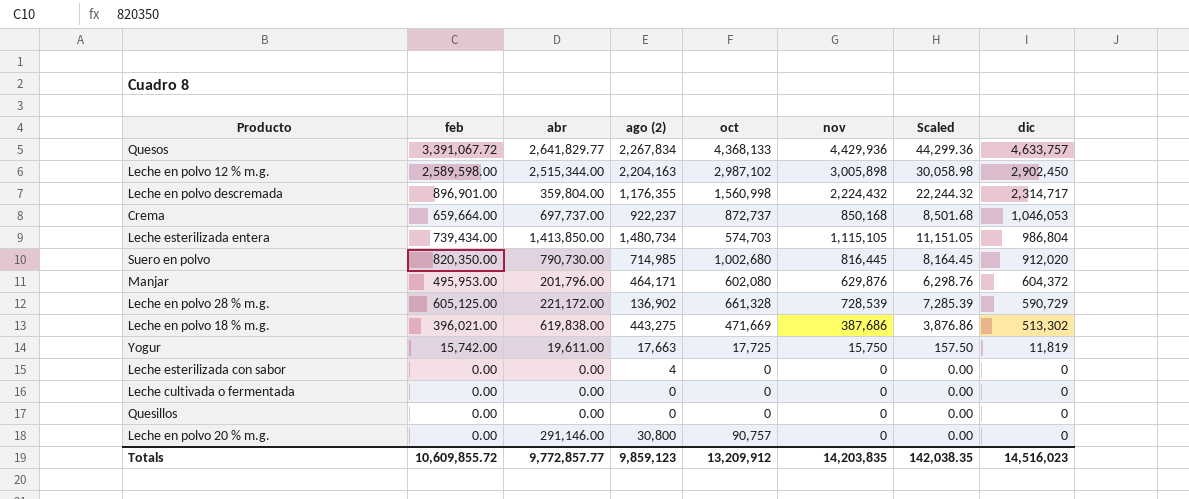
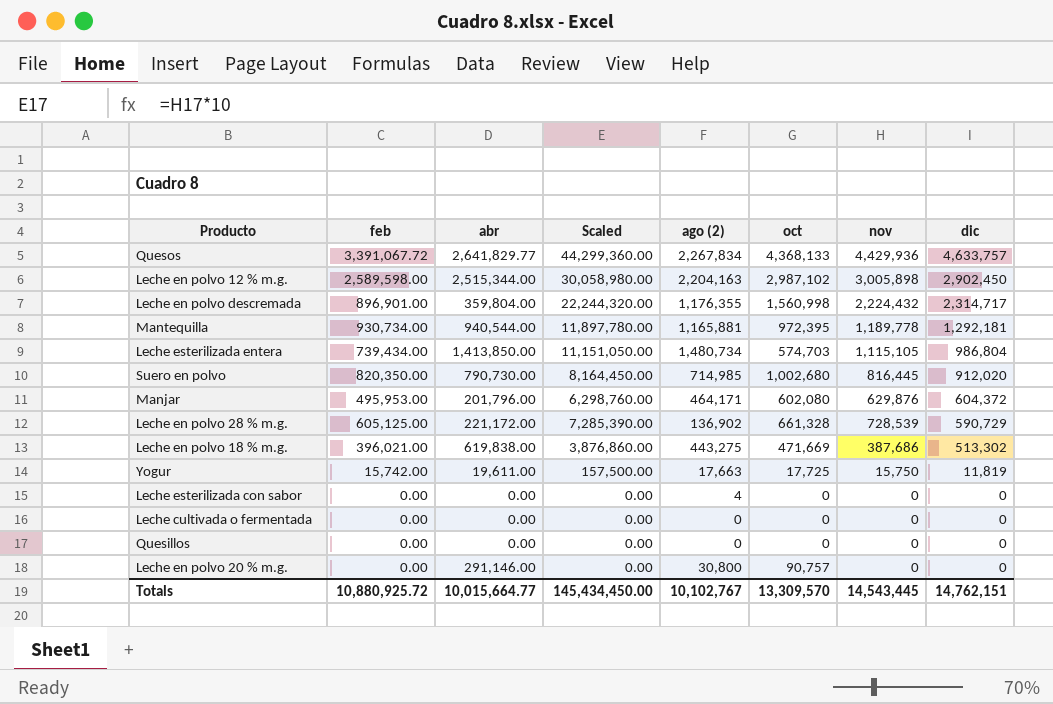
column Scaled | formula: [nov] * 0.01 -> [nov] * 10
column Scaled | position: 7 -> 4
row Crema: 659,664.00 | 697,737.00 | 922,237 | 872,737 | 850,168 | 8,501.68 | 1,046,053 -> none
row Mantequilla: none -> 930,734.00 | 940,544.00 | 11,897,780.00 | 1,165,881 | 972,395 | 1,189,778 | 1,292,181
Totals | feb: 10,609,855.72 -> 10,880,925.72
Totals | abr: 9,772,857.77 -> 10,015,664.77
Totals | Scaled: 142,038.35 -> 145,434,450.00
Totals | ago (2): 9,859,123 -> 10,102,767
Totals | oct: 13,209,912 -> 13,309,570
Totals | nov: 14,203,835 -> 14,543,445
Totals | dic: 14,516,023 -> 14,762,151

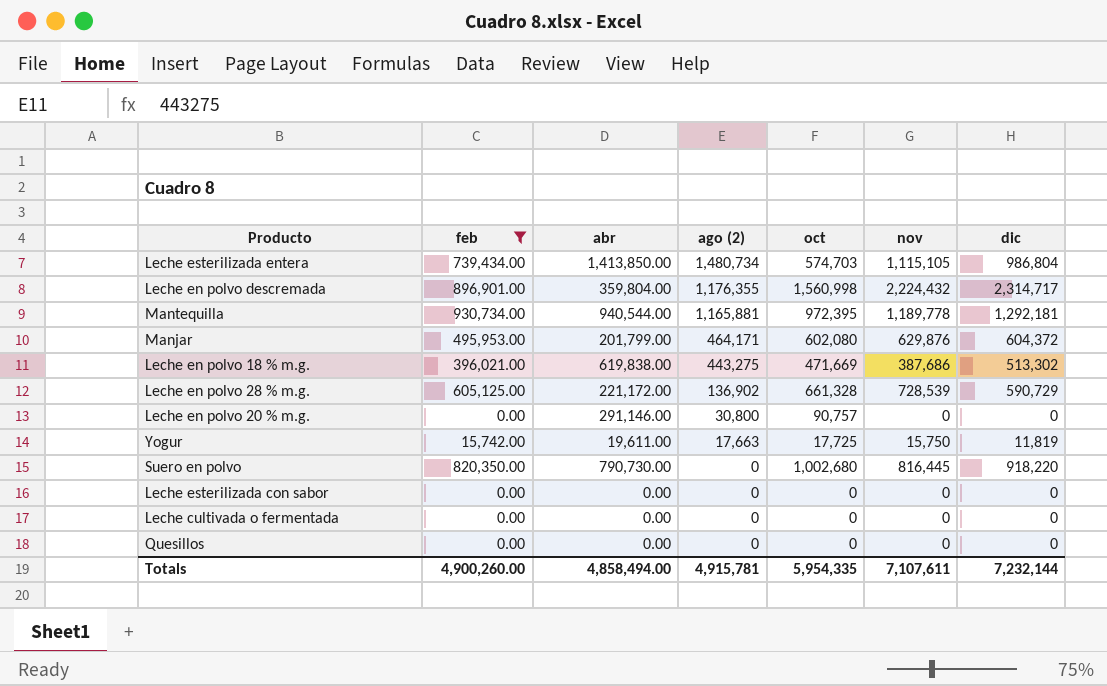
filter: none -> feb <= 930,734.00
row order: dic descending -> ago (2) descending
column Scaled | formula: [nov] * 10 -> none
Manjar | abr: 201,796.00 -> 201,799.00
Suero en polvo | ago (2): 714,985 -> 0
Suero en polvo | dic: 912,020 -> 918,220
Leche esterilizada con sabor | ago (2): 4 -> 0
Totals | feb: 10,880,925.72 -> 4,900,260.00
Totals | abr: 10,015,664.77 -> 4,858,494.00
Totals | ago (2): 10,102,767 -> 4,915,781
Totals | oct: 13,309,570 -> 5,954,335
Totals | nov: 14,543,445 -> 7,107,611
Totals | dic: 14,762,151 -> 7,232,144

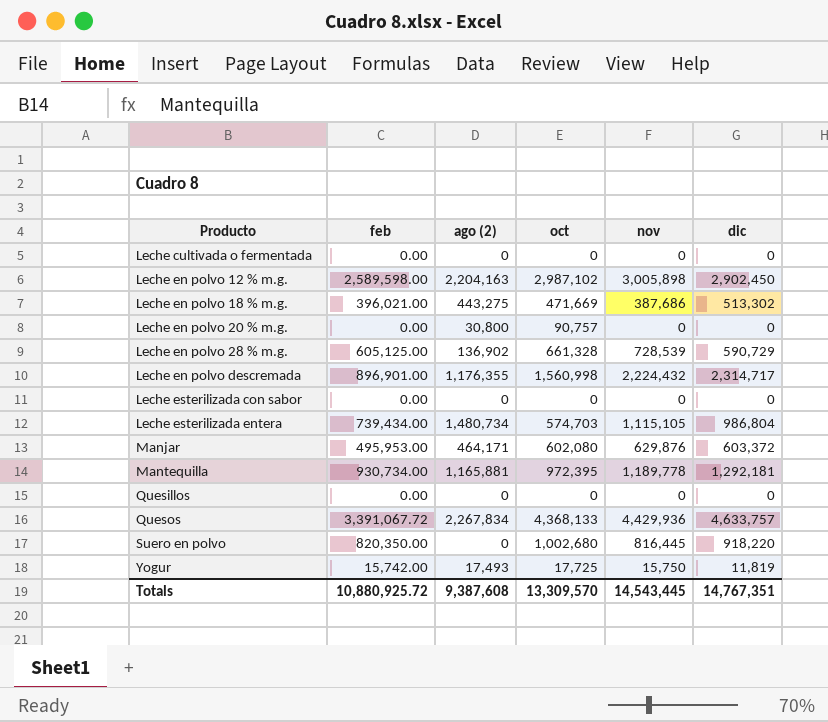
filter: feb <= 930,734.00 -> none
row order: ago (2) descending -> Producto ascending
column abr | position: 3 -> none
Manjar | dic: 604,372 -> 603,372
Yogur | ago (2): 17,663 -> 17,493
Totals | feb: 4,900,260.00 -> 10,880,925.72
Totals | ago (2): 4,915,781 -> 9,387,608
Totals | oct: 5,954,335 -> 13,309,570
Totals | nov: 7,107,611 -> 14,543,445
Totals | dic: 7,232,144 -> 14,767,351

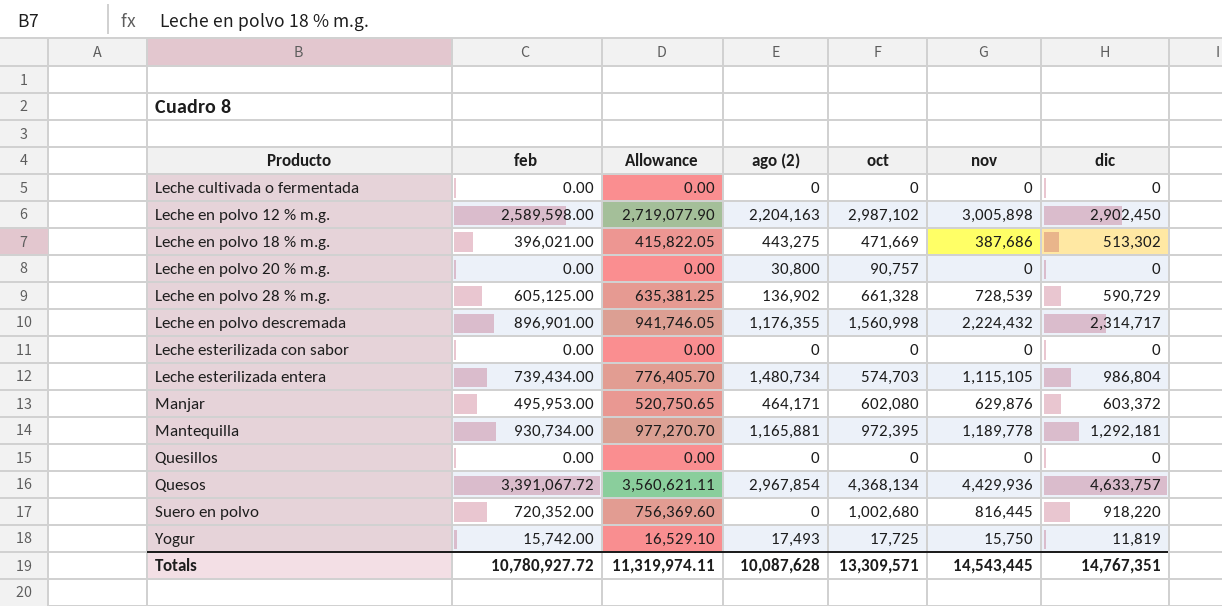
column Allowance | formula: none -> [feb] * 1.05
Quesos | ago (2): 2,267,834 -> 2,967,854
Quesos | oct: 4,368,133 -> 4,368,134
Suero en polvo | feb: 820,350.00 -> 720,352.00
Totals | feb: 10,880,925.72 -> 10,780,927.72
Totals | ago (2): 9,387,608 -> 10,087,628
Totals | oct: 13,309,570 -> 13,309,571

